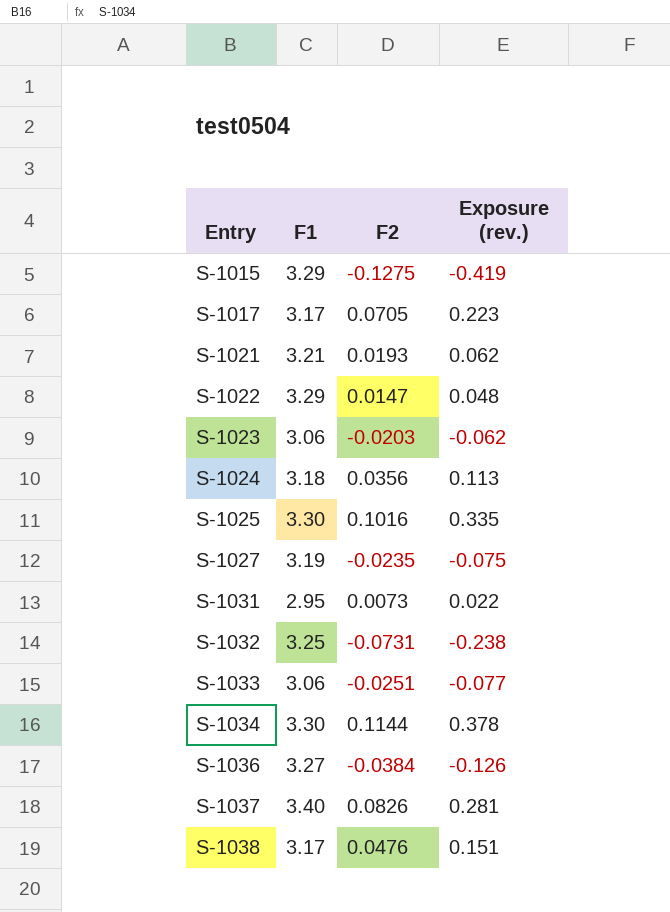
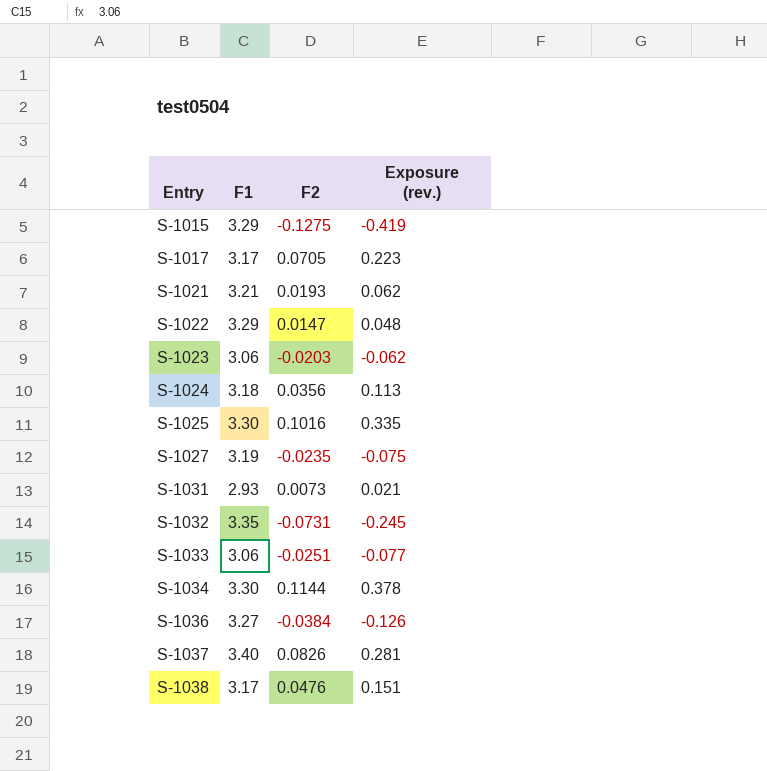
S-1031 | F1: 2.95 -> 2.93
S-1031 | Exposure (rev.): 0.022 -> 0.021
S-1032 | F1: 3.25 -> 3.35
S-1032 | Exposure (rev.): -0.238 -> -0.245

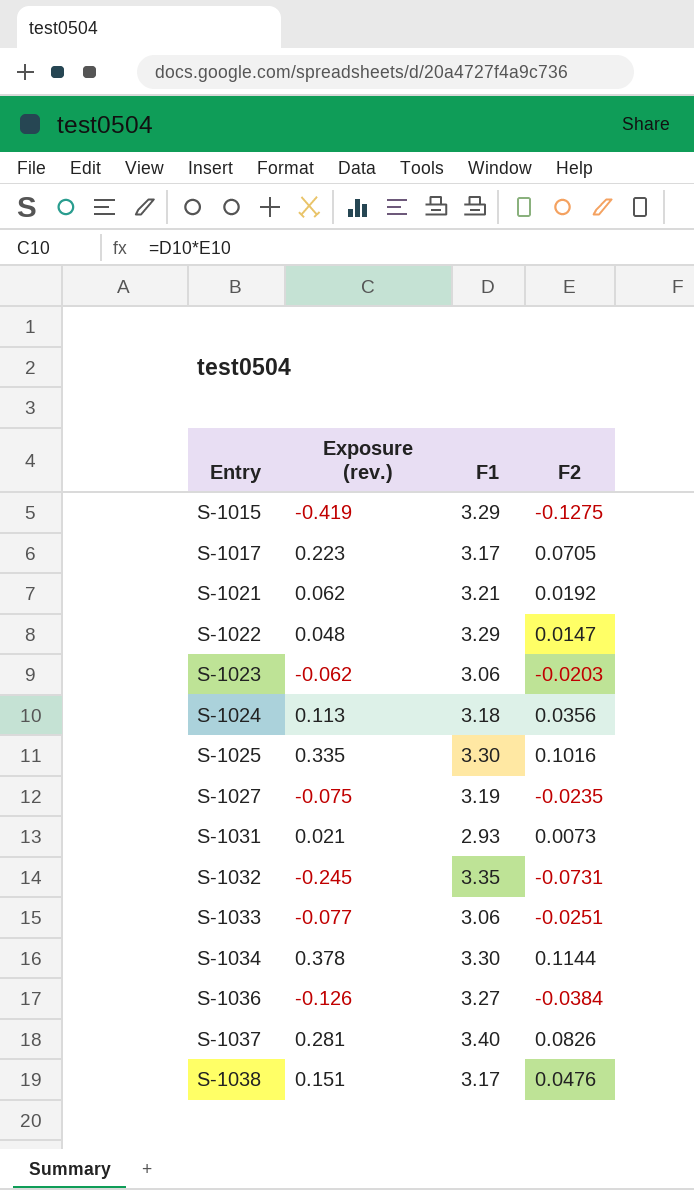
column Exposure (rev.) | position: 4 -> 2
S-1021 | F2: 0.0193 -> 0.0192

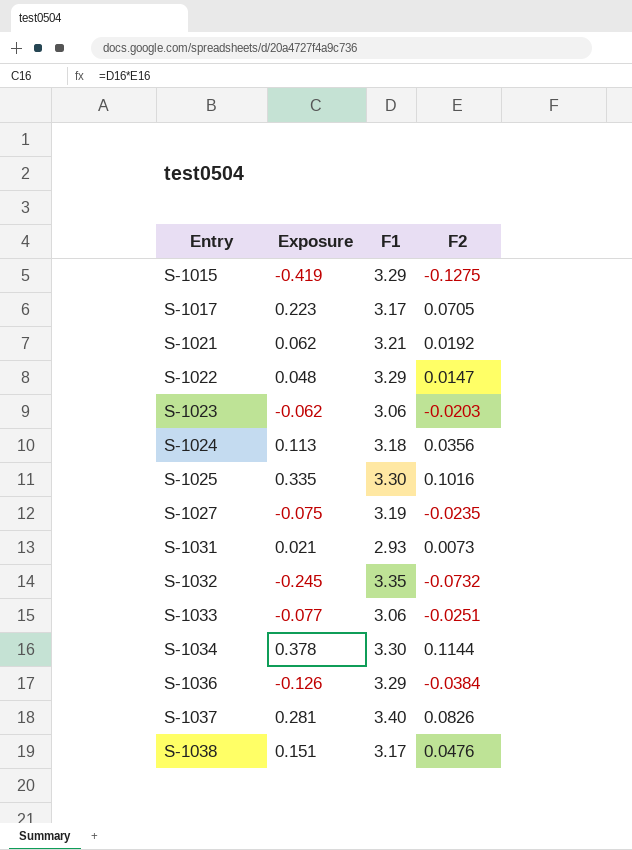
column name: Exposure (rev.) -> Exposure
S-1032 | F2: -0.0731 -> -0.0732
S-1036 | F1: 3.27 -> 3.29

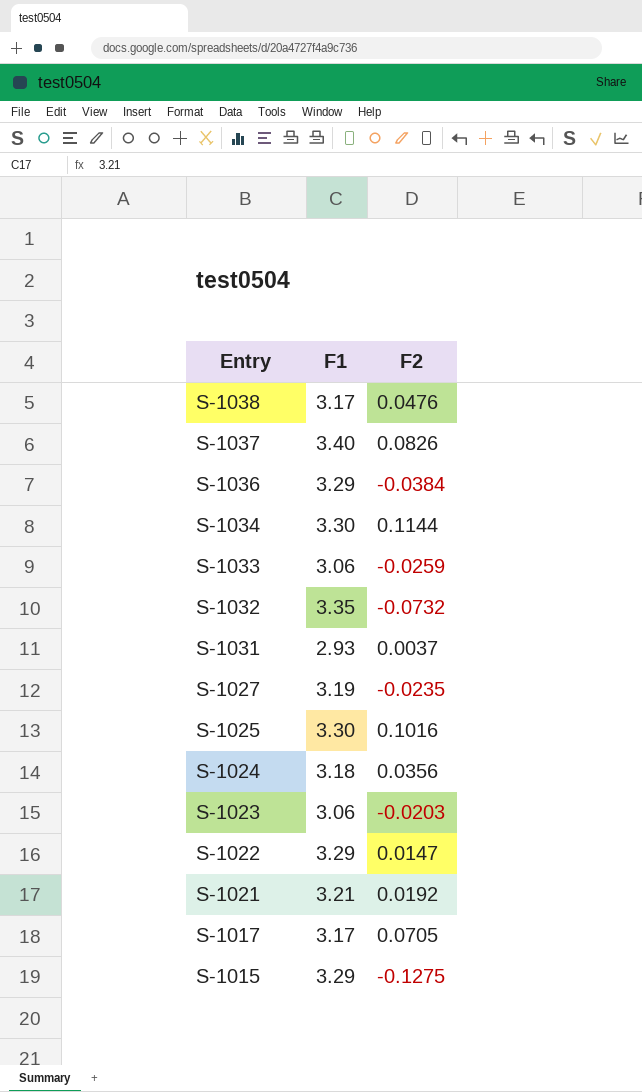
row order: Entry ascending -> Entry descending
column Exposure | formula: [F1] * [F2] -> none
S-1033 | F2: -0.0251 -> -0.0259
S-1031 | F2: 0.0073 -> 0.0037

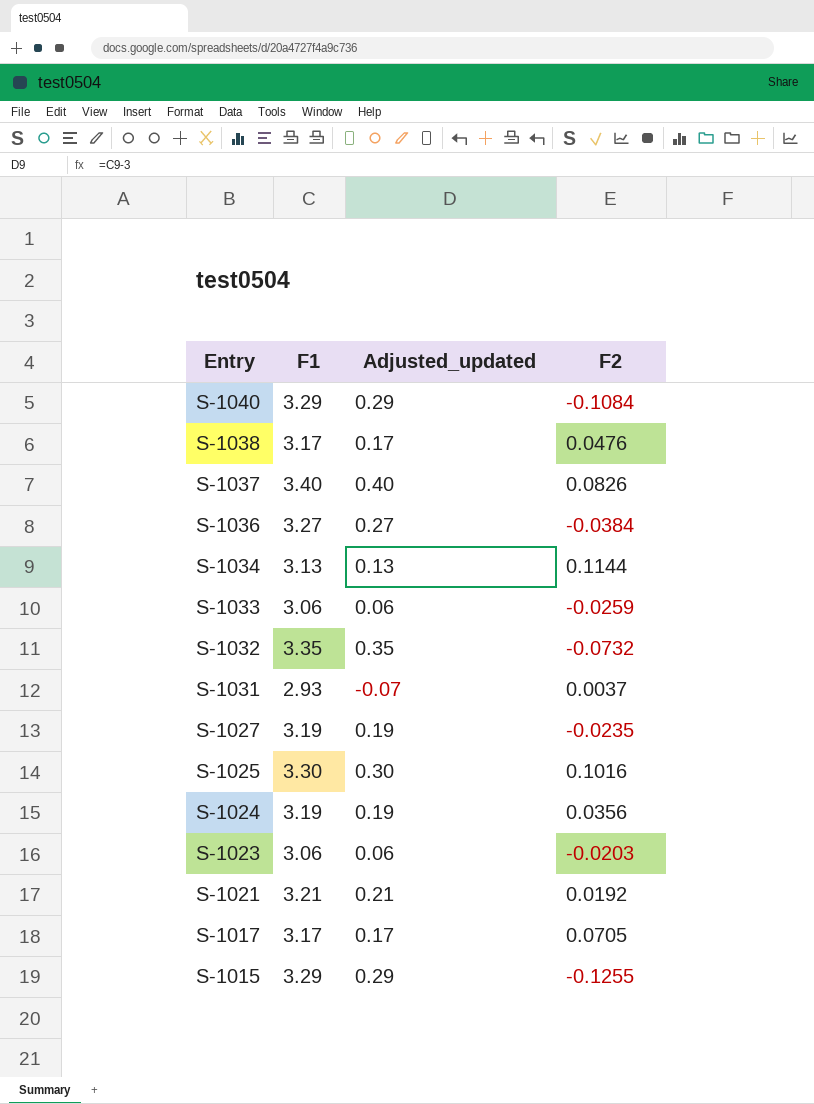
column Adjusted_updated | formula: none -> [F1] - 3
row S-1022: 3.29 | 0.0147 -> none
row S-1040: none -> 3.29 | 0.29 | -0.1084
S-1036 | F1: 3.29 -> 3.27
S-1034 | F1: 3.30 -> 3.13
S-1024 | F1: 3.18 -> 3.19
S-1015 | F2: -0.1275 -> -0.1255

